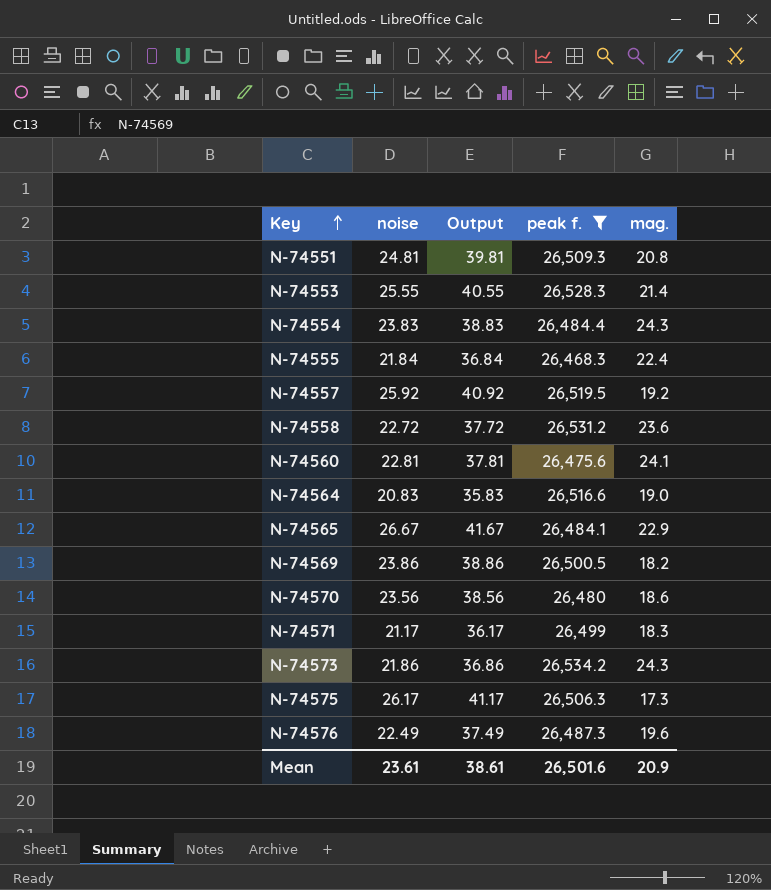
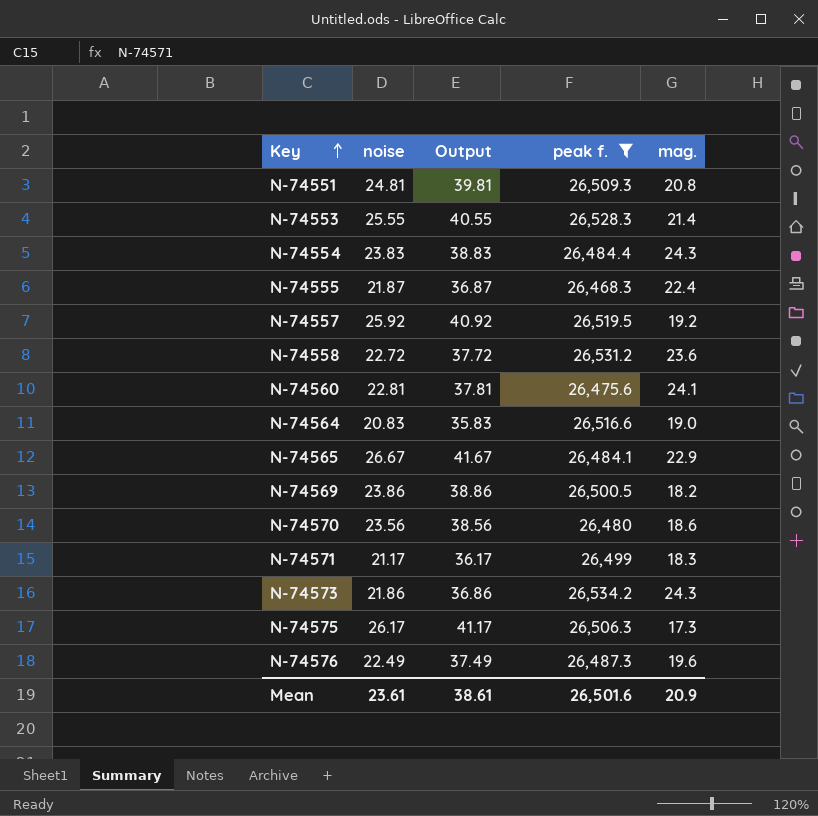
N-74555 | noise: 21.84 -> 21.87
N-74555 | Output: 36.84 -> 36.87

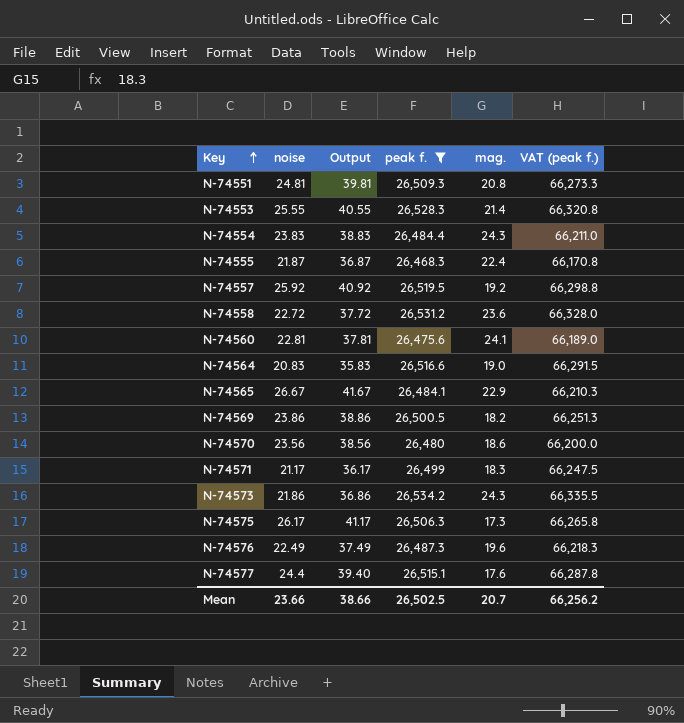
column VAT (peak f.) | formula: none -> [peak f.] * 2.5
row N-74577: none -> 24.4 | 39.40 | 26,515.1 | 17.6 | 66,287.8
Mean | noise: 23.61 -> 23.66
Mean | Output: 38.61 -> 38.66
Mean | peak f.: 26,501.6 -> 26,502.5
Mean | mag.: 20.9 -> 20.7

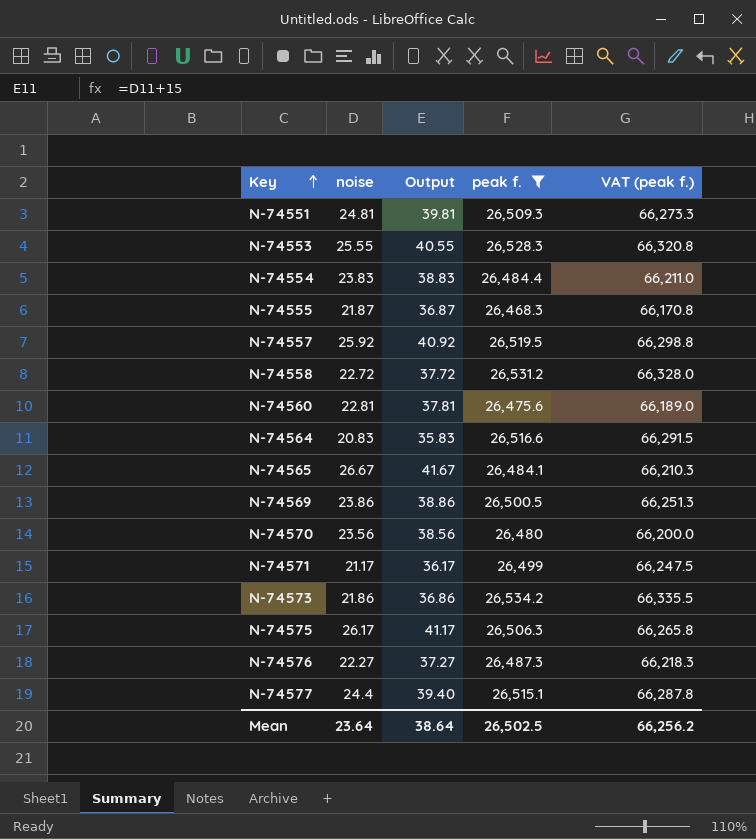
column mag. | position: 5 -> none
N-74576 | noise: 22.49 -> 22.27
N-74576 | Output: 37.49 -> 37.27
Mean | noise: 23.66 -> 23.64
Mean | Output: 38.66 -> 38.64

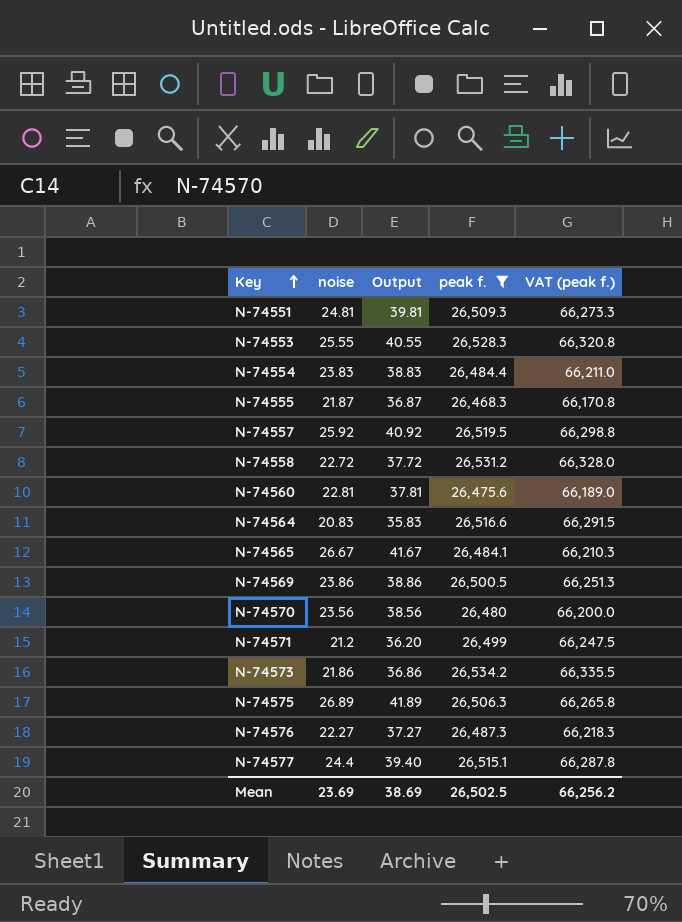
N-74571 | noise: 21.17 -> 21.2
N-74571 | Output: 36.17 -> 36.20
N-74575 | noise: 26.17 -> 26.89
N-74575 | Output: 41.17 -> 41.89
Mean | noise: 23.64 -> 23.69
Mean | Output: 38.64 -> 38.69

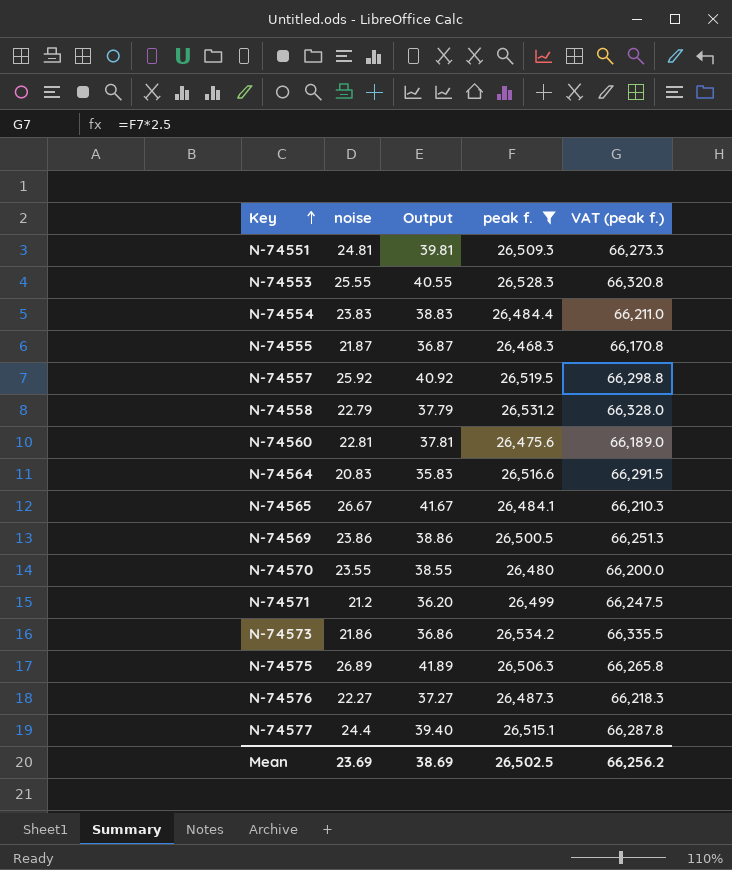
N-74558 | noise: 22.72 -> 22.79
N-74558 | Output: 37.72 -> 37.79
N-74570 | noise: 23.56 -> 23.55
N-74570 | Output: 38.56 -> 38.55

